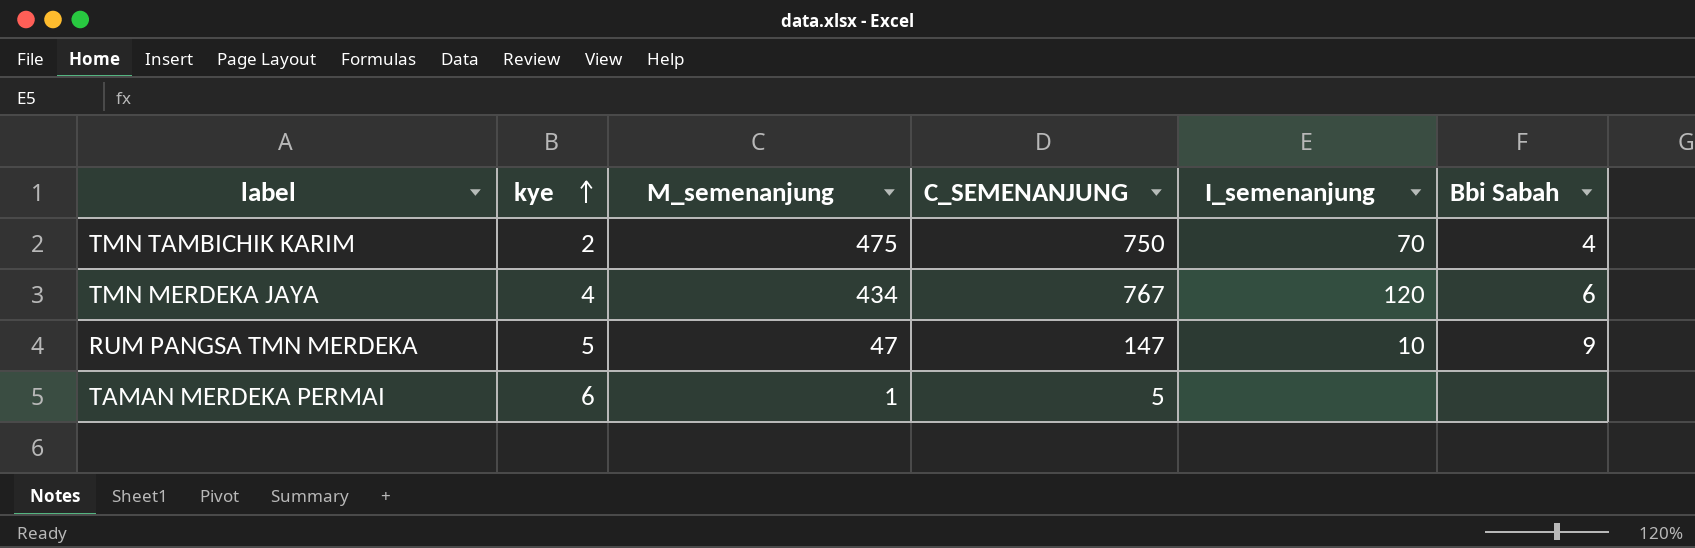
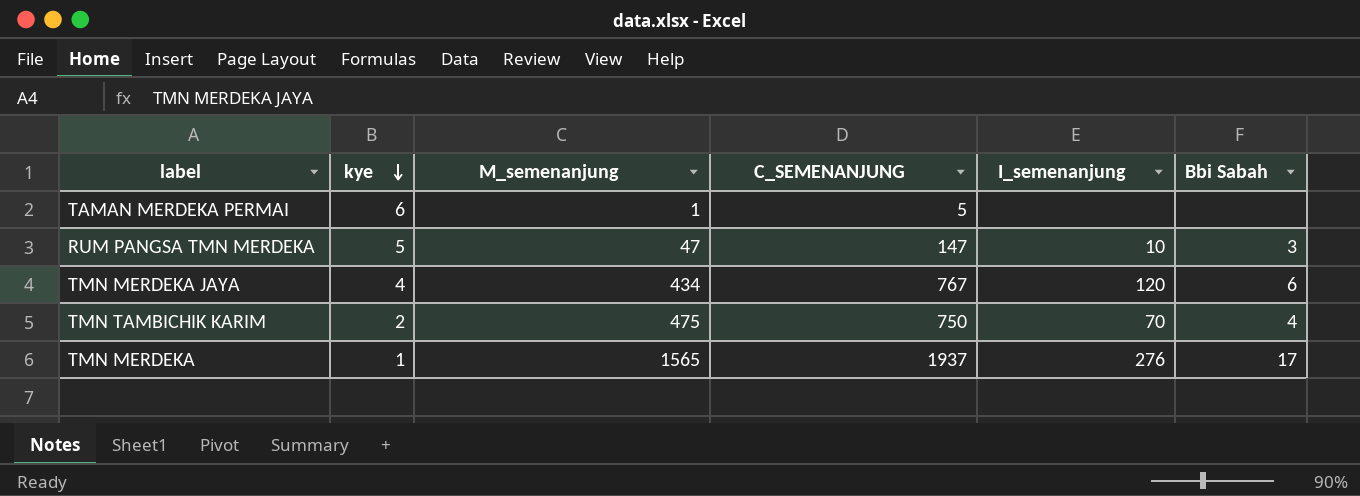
row order: kye ascending -> kye descending
RUM PANGSA TMN MERDEKA | Bbi Sabah: 9 -> 3
row TMN MERDEKA: none -> 1 | 1565 | 1937 | 276 | 17

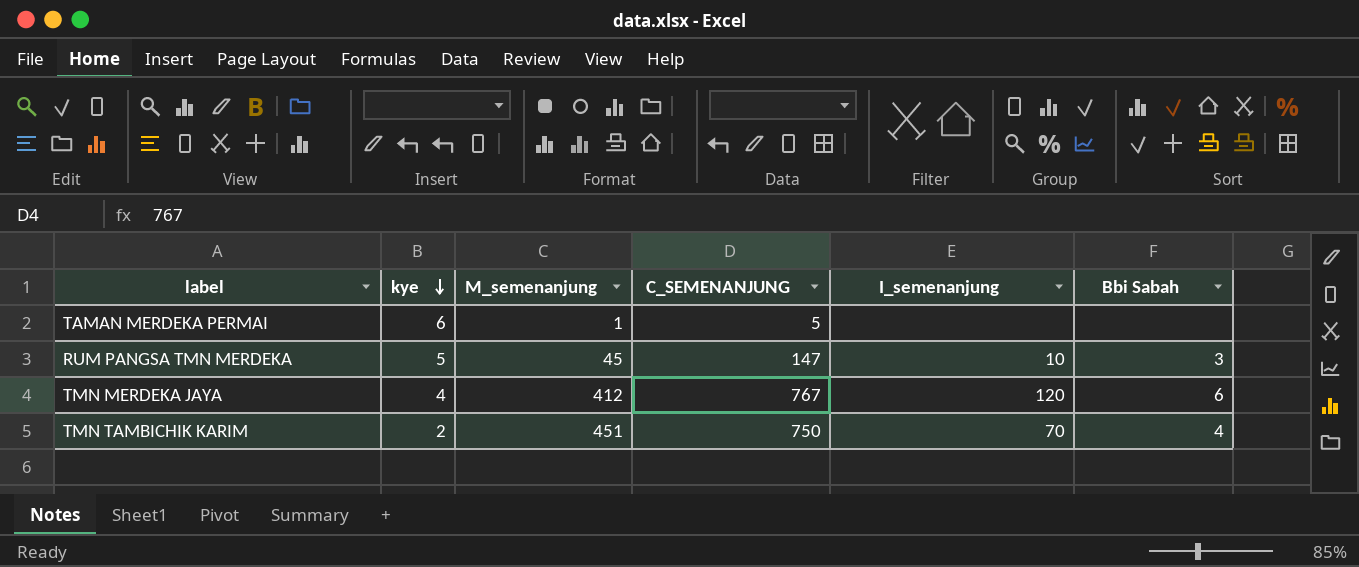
row TMN MERDEKA: 1 | 1565 | 1937 | 276 | 17 -> none
RUM PANGSA TMN MERDEKA | M_semenanjung: 47 -> 45
TMN MERDEKA JAYA | M_semenanjung: 434 -> 412
TMN TAMBICHIK KARIM | M_semenanjung: 475 -> 451

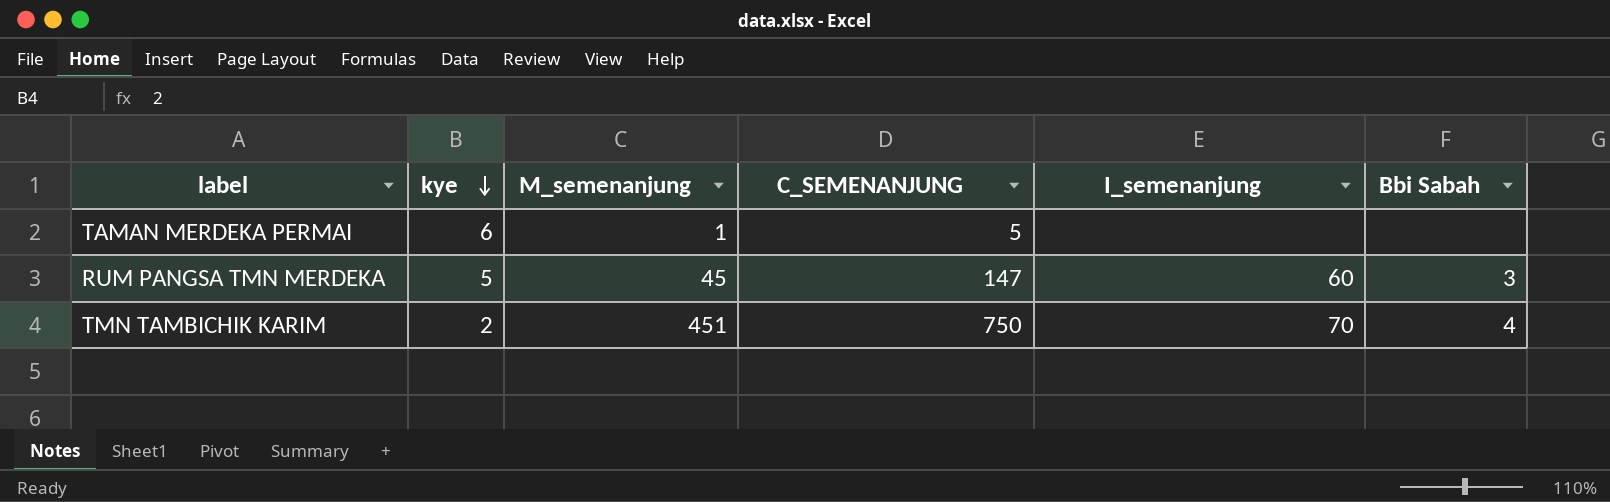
row TMN MERDEKA JAYA: 4 | 412 | 767 | 120 | 6 -> none
RUM PANGSA TMN MERDEKA | I_semenanjung: 10 -> 60

